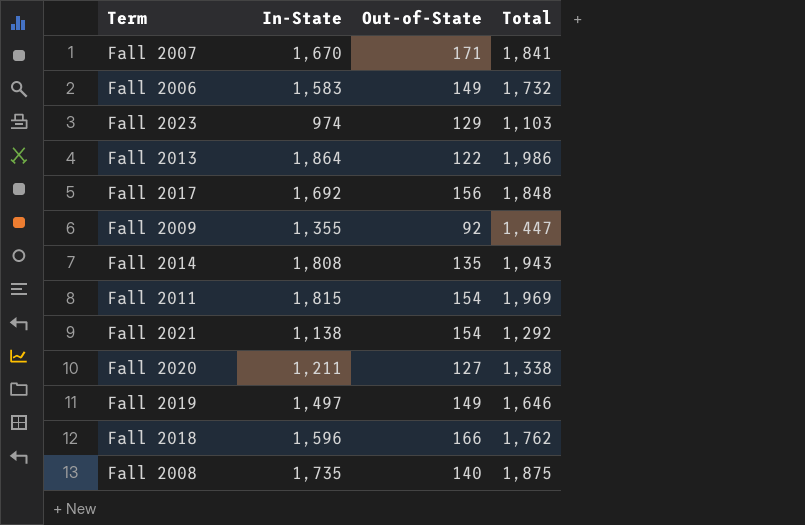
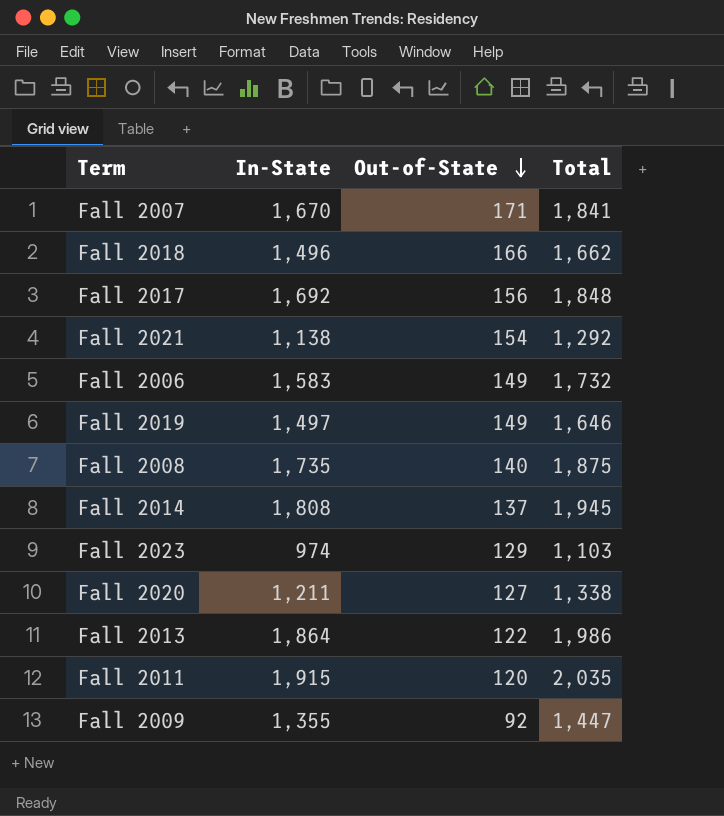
row order: none -> Out-of-State descending
Fall 2018 | In-State: 1,596 -> 1,496
Fall 2018 | Total: 1,762 -> 1,662
Fall 2014 | Out-of-State: 135 -> 137
Fall 2014 | Total: 1,943 -> 1,945
Fall 2011 | In-State: 1,815 -> 1,915
Fall 2011 | Out-of-State: 154 -> 120
Fall 2011 | Total: 1,969 -> 2,035

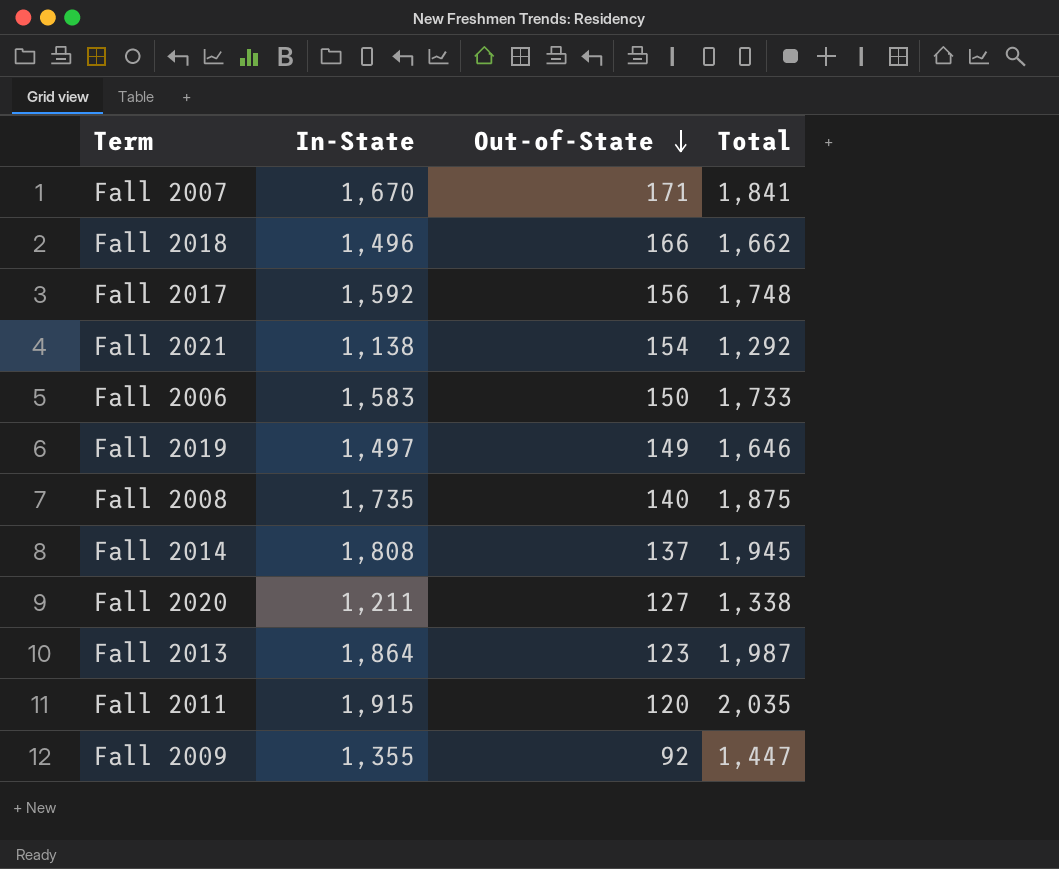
row Fall 2023: 974 | 129 | 1,103 -> none
Fall 2017 | In-State: 1,692 -> 1,592
Fall 2017 | Total: 1,848 -> 1,748
Fall 2006 | Out-of-State: 149 -> 150
Fall 2006 | Total: 1,732 -> 1,733
Fall 2013 | Out-of-State: 122 -> 123
Fall 2013 | Total: 1,986 -> 1,987

